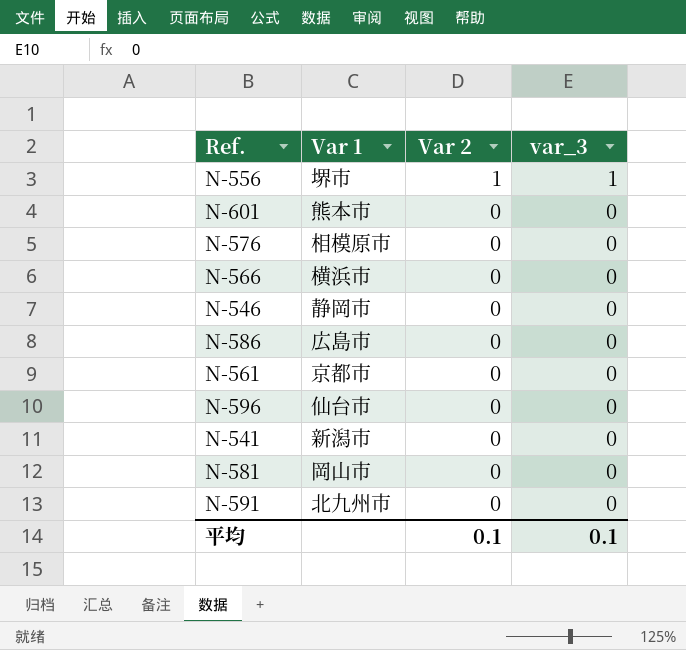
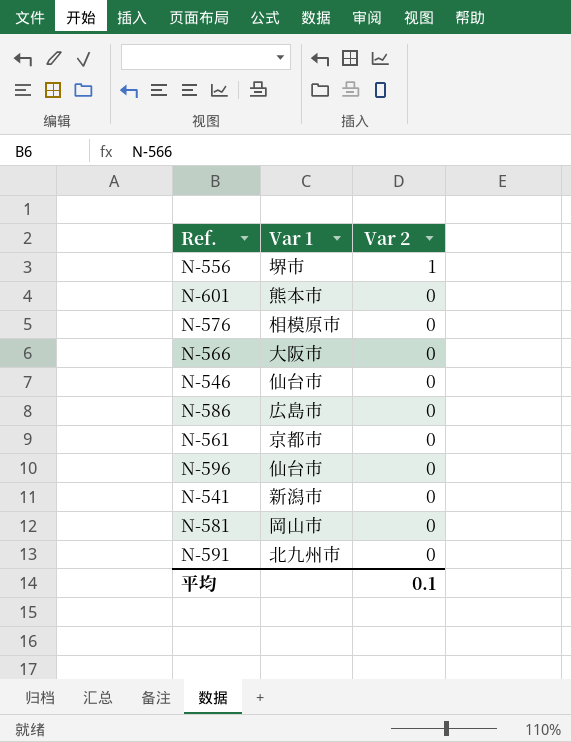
column var_3 | position: 4 -> none
N-566 | Var 1: 横浜市 -> 大阪市
N-546 | Var 1: 静岡市 -> 仙台市

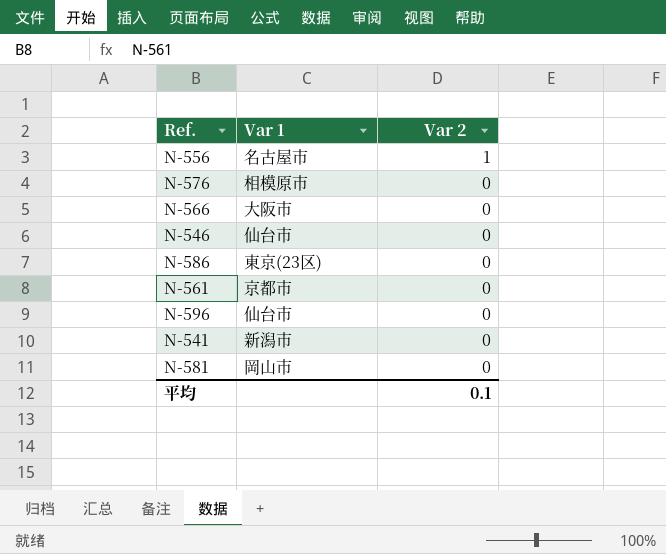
row N-601: 熊本市 | 0 -> none
row N-591: 北九州市 | 0 -> none
N-556 | Var 1: 堺市 -> 名古屋市
N-586 | Var 1: 広島市 -> 東京(23区)

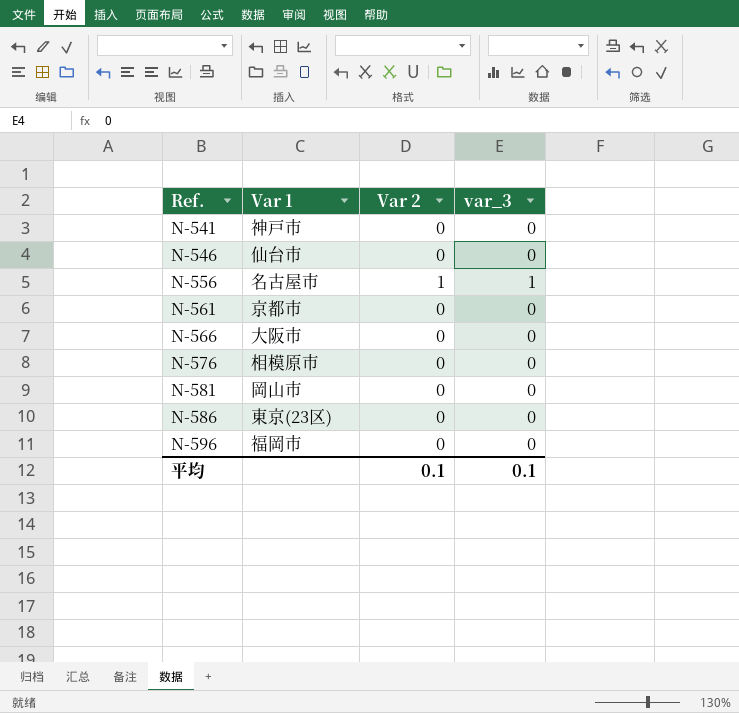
row order: Var 2 descending -> Ref. ascending
column var_3 | position: none -> 4
N-541 | Var 1: 新潟市 -> 神戸市
N-596 | Var 1: 仙台市 -> 福岡市

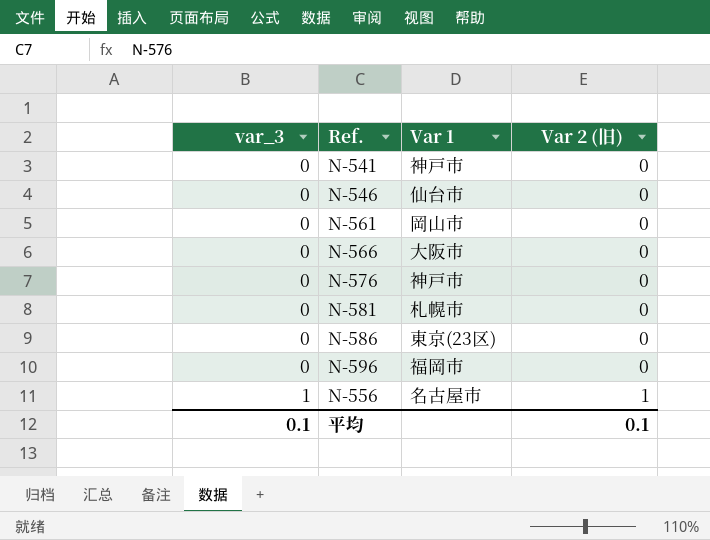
row order: Ref. ascending -> var_3 ascending
column var_3 | position: 4 -> 1
column name: Var 2 -> Var 2 (旧)
N-561 | Var 1: 京都市 -> 岡山市
N-576 | Var 1: 相模原市 -> 神戸市
N-581 | Var 1: 岡山市 -> 札幌市

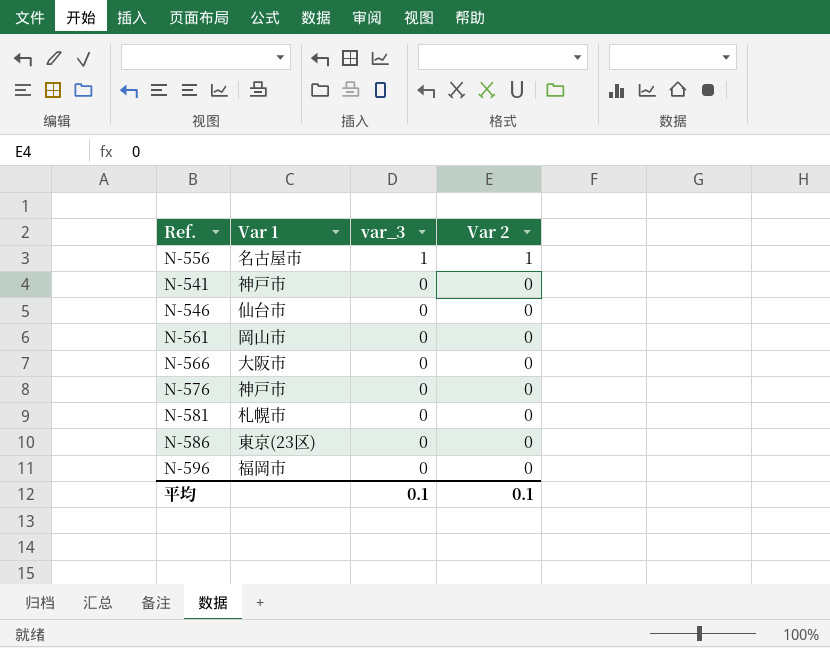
row order: var_3 ascending -> var_3 descending
column var_3 | position: 1 -> 3
column name: Var 2 (旧) -> Var 2

